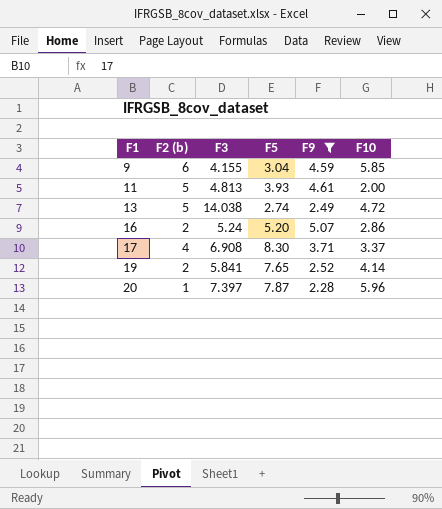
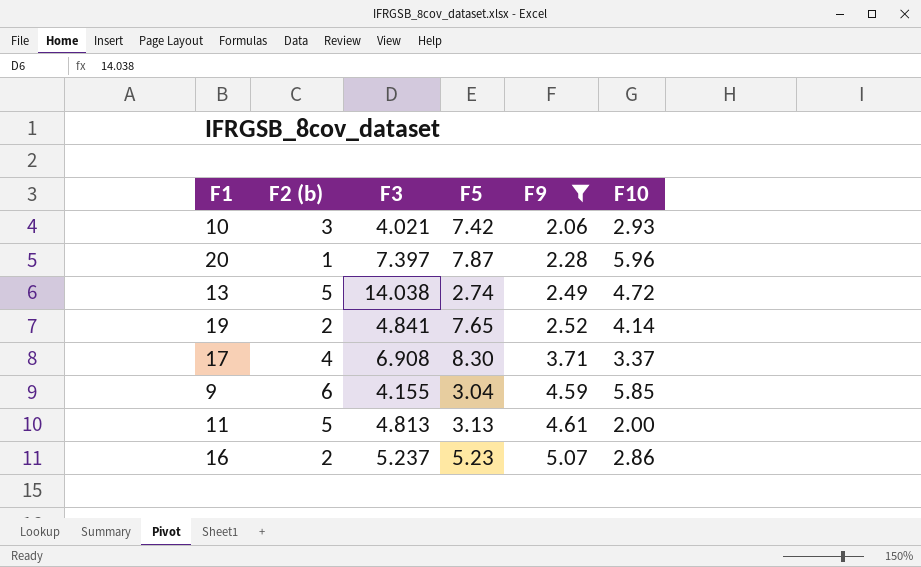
row order: F1 ascending -> F9 ascending
row 10: none -> 3 | 4.021 | 7.42 | 2.06 | 2.93
19 | F3: 5.841 -> 4.841
11 | F5: 3.93 -> 3.13
16 | F3: 5.24 -> 5.237
16 | F5: 5.20 -> 5.23

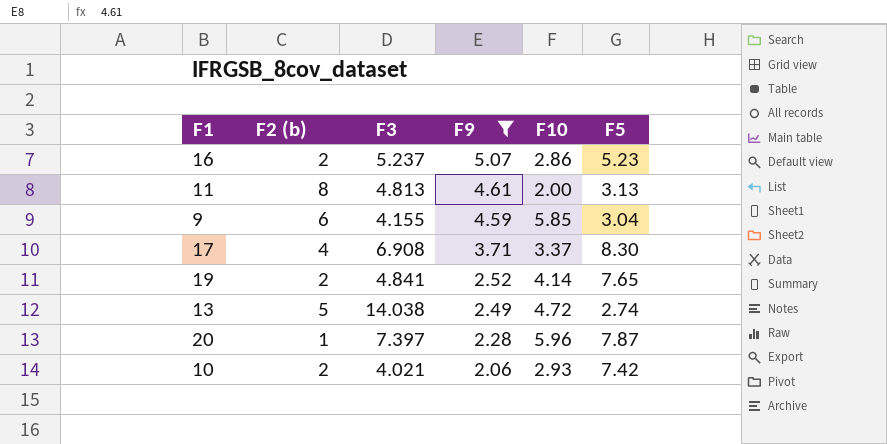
row order: F9 ascending -> F9 descending
column F5 | position: 4 -> 6
11 | F2 (b): 5 -> 8
10 | F2 (b): 3 -> 2

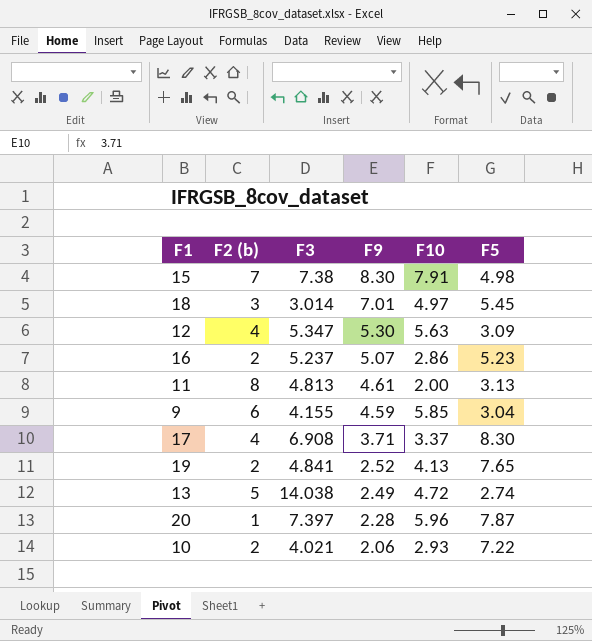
filter: F9 <= 5.07 -> none
19 | F10: 4.14 -> 4.13
10 | F5: 7.42 -> 7.22

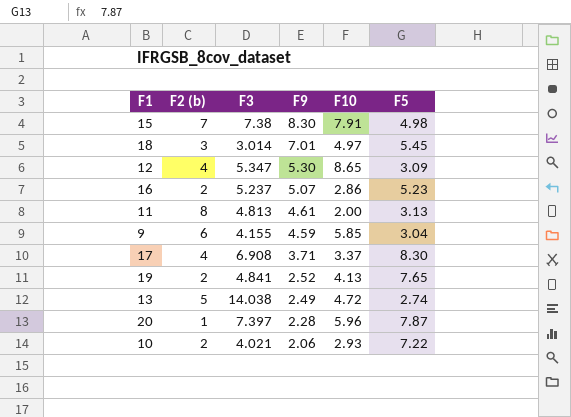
12 | F10: 5.63 -> 8.65

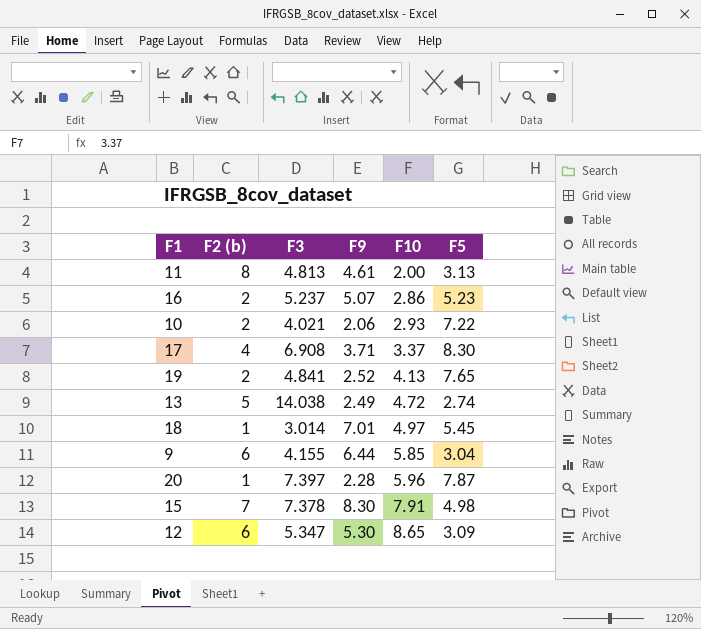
row order: F9 descending -> F10 ascending
18 | F2 (b): 3 -> 1
9 | F9: 4.59 -> 6.44
15 | F3: 7.38 -> 7.378
12 | F2 (b): 4 -> 6

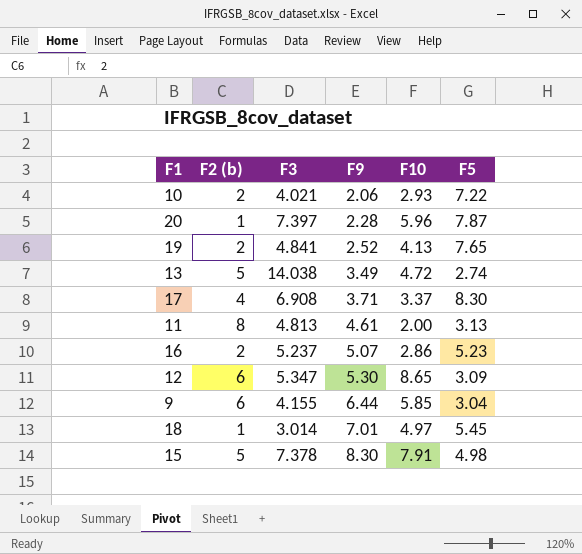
row order: F10 ascending -> F9 ascending
13 | F9: 2.49 -> 3.49
15 | F2 (b): 7 -> 5

